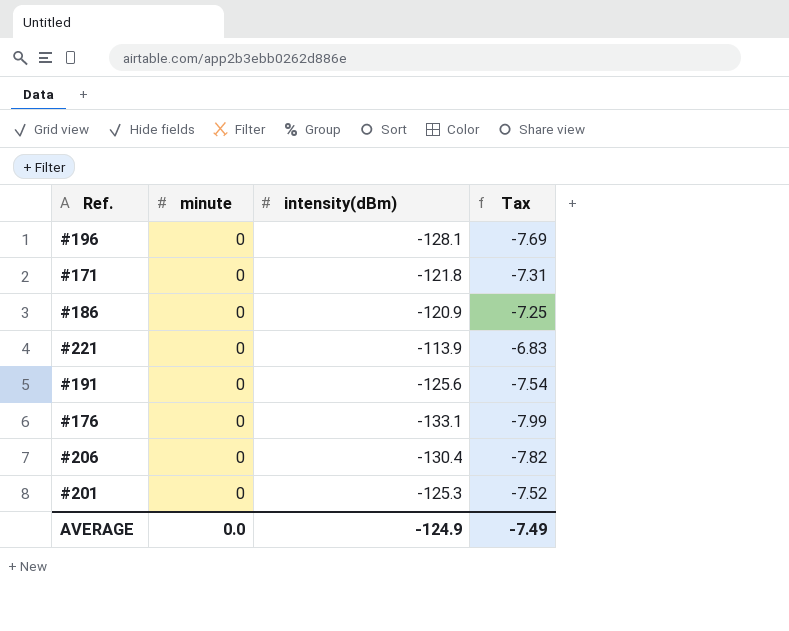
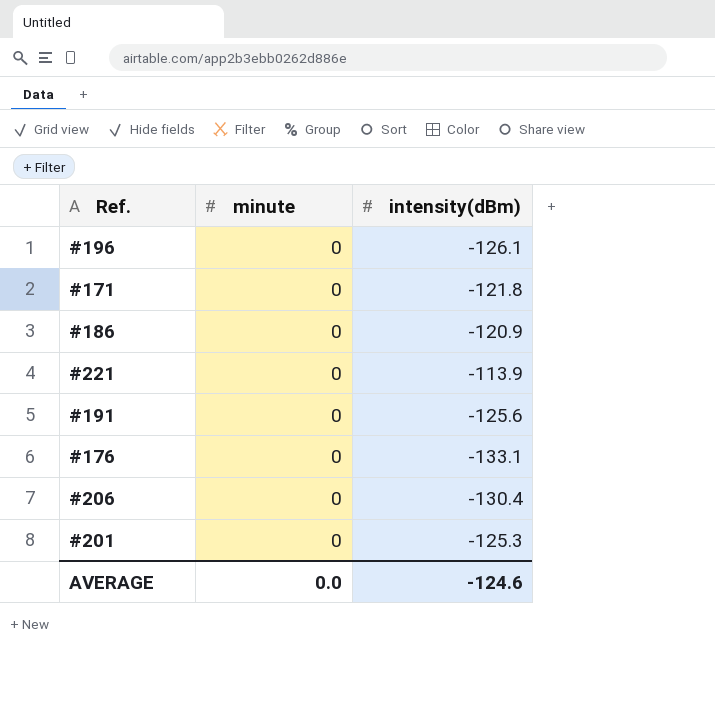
column Tax | formula: [intensity(dBm)] * 0.06 -> none
#196 | intensity(dBm): -128.1 -> -126.1
AVERAGE | intensity(dBm): -124.9 -> -124.6

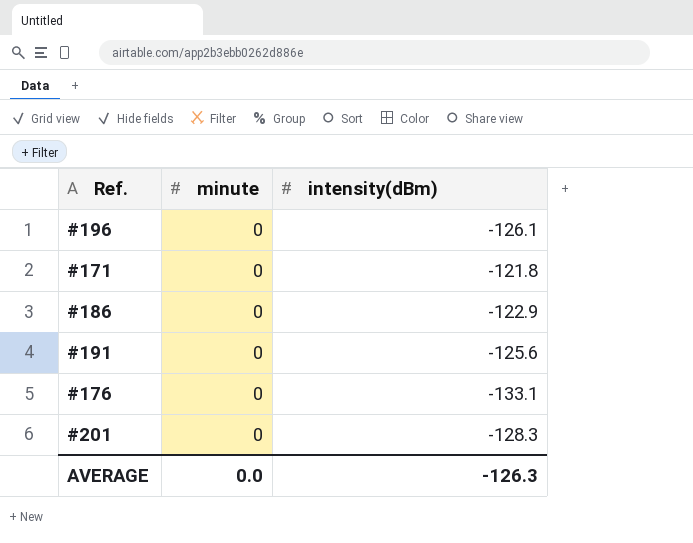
row #221: 0 | -113.9 -> none
row #206: 0 | -130.4 -> none
#186 | intensity(dBm): -120.9 -> -122.9
#201 | intensity(dBm): -125.3 -> -128.3
AVERAGE | intensity(dBm): -124.6 -> -126.3

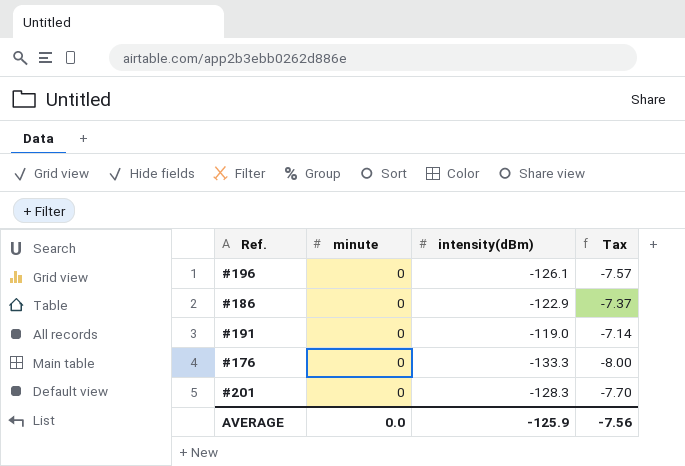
column Tax | formula: none -> [intensity(dBm)] * 0.06
row #171: 0 | -121.8 -> none
#191 | intensity(dBm): -125.6 -> -119.0
#176 | intensity(dBm): -133.1 -> -133.3
AVERAGE | intensity(dBm): -126.3 -> -125.9

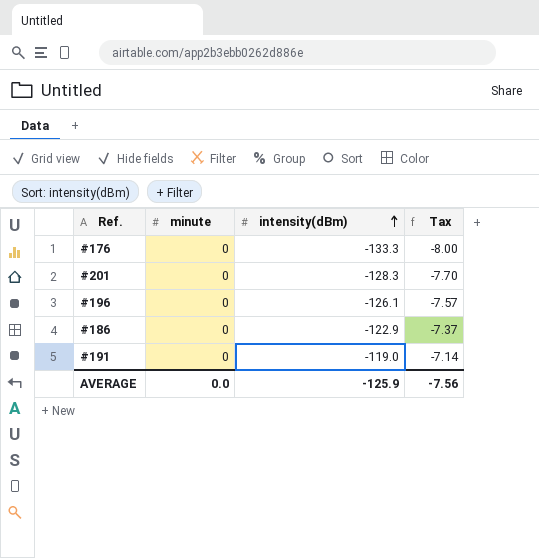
row order: none -> intensity(dBm) ascending

